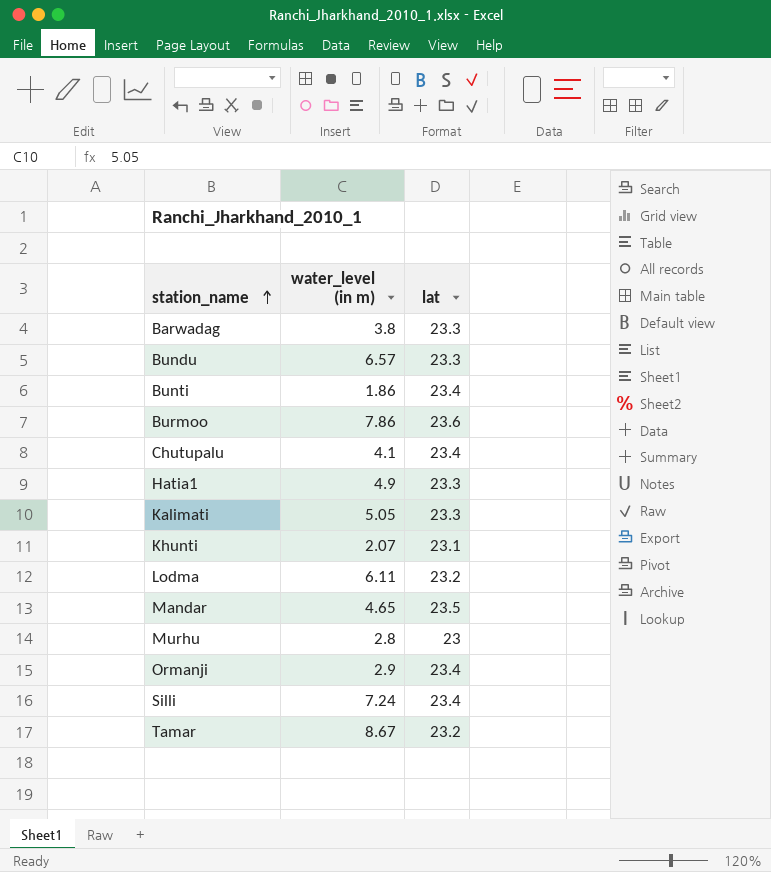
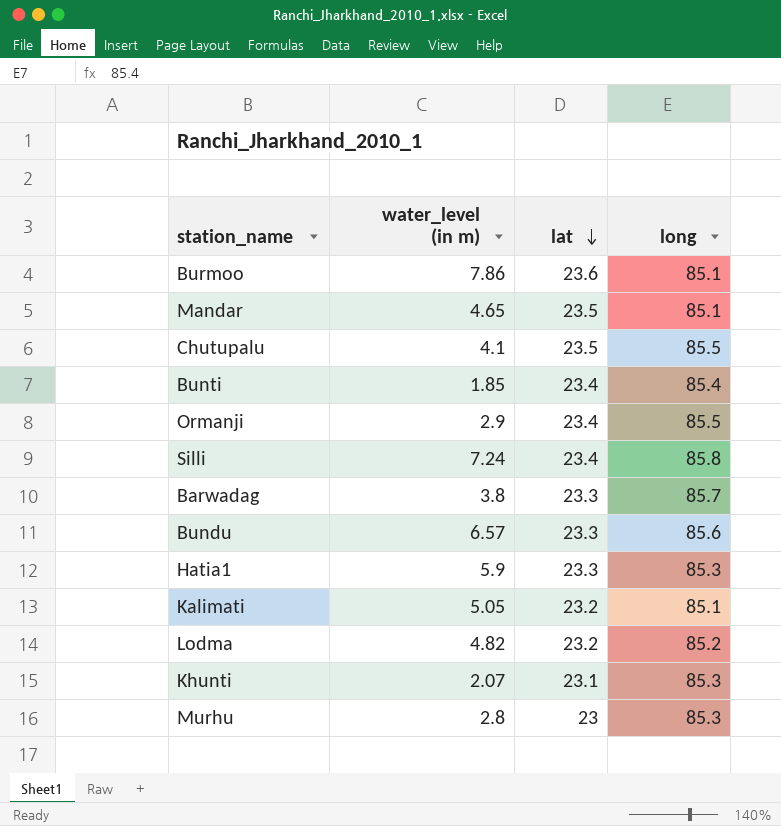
row order: station_name ascending -> lat descending
column long | position: none -> 4
row Tamar: 8.67 | 23.2 -> none
Chutupalu | lat: 23.4 -> 23.5
Bunti | water_level (in m): 1.86 -> 1.85
Hatia1 | water_level (in m): 4.9 -> 5.9
Kalimati | lat: 23.3 -> 23.2
Lodma | water_level (in m): 6.11 -> 4.82

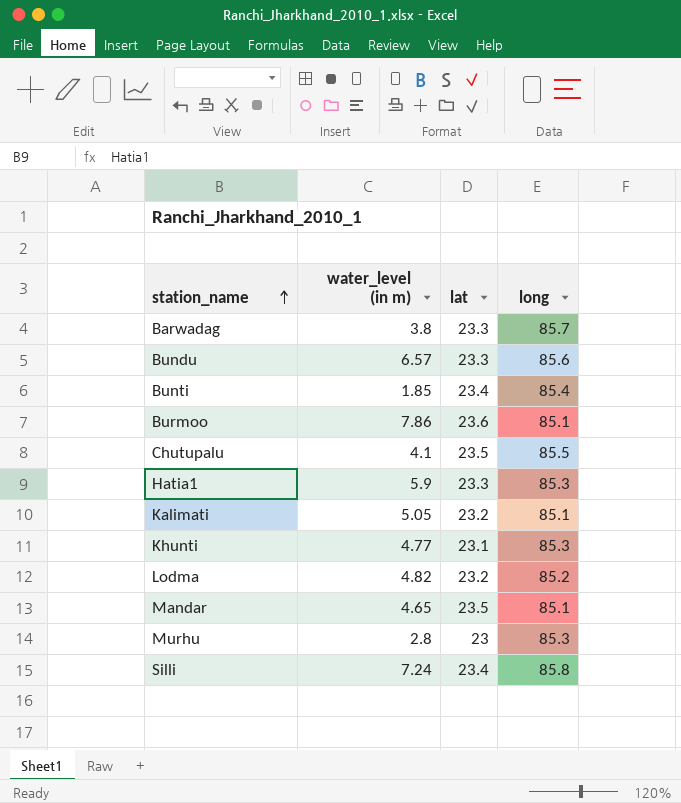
row order: lat descending -> station_name ascending
row Ormanji: 2.9 | 23.4 | 85.5 -> none
Khunti | water_level (in m): 2.07 -> 4.77

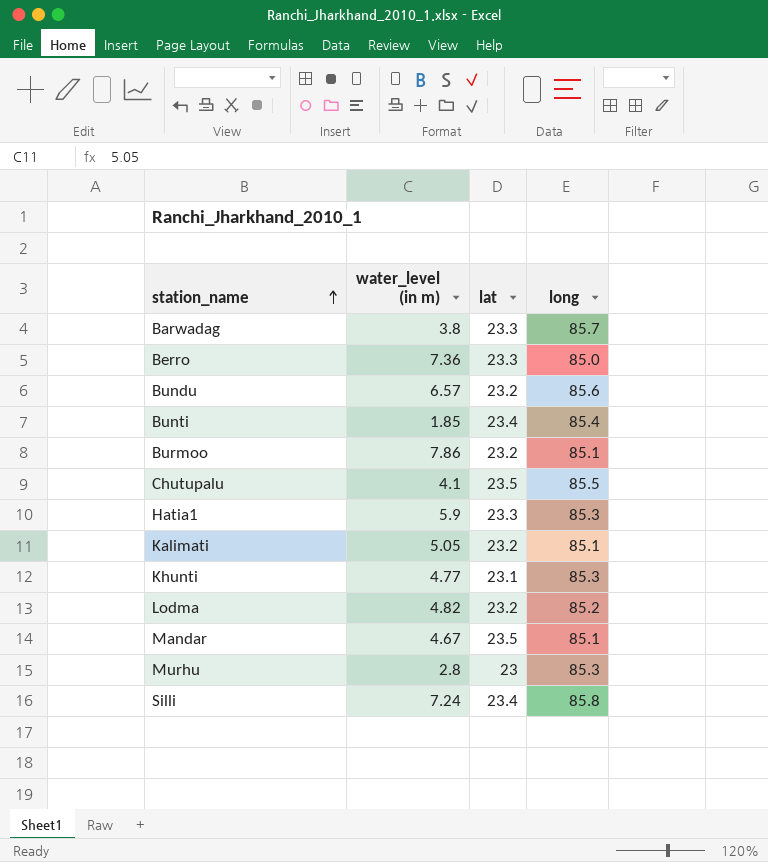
row Berro: none -> 7.36 | 23.3 | 85.0
Bundu | lat: 23.3 -> 23.2
Burmoo | lat: 23.6 -> 23.2
Mandar | water_level (in m): 4.65 -> 4.67

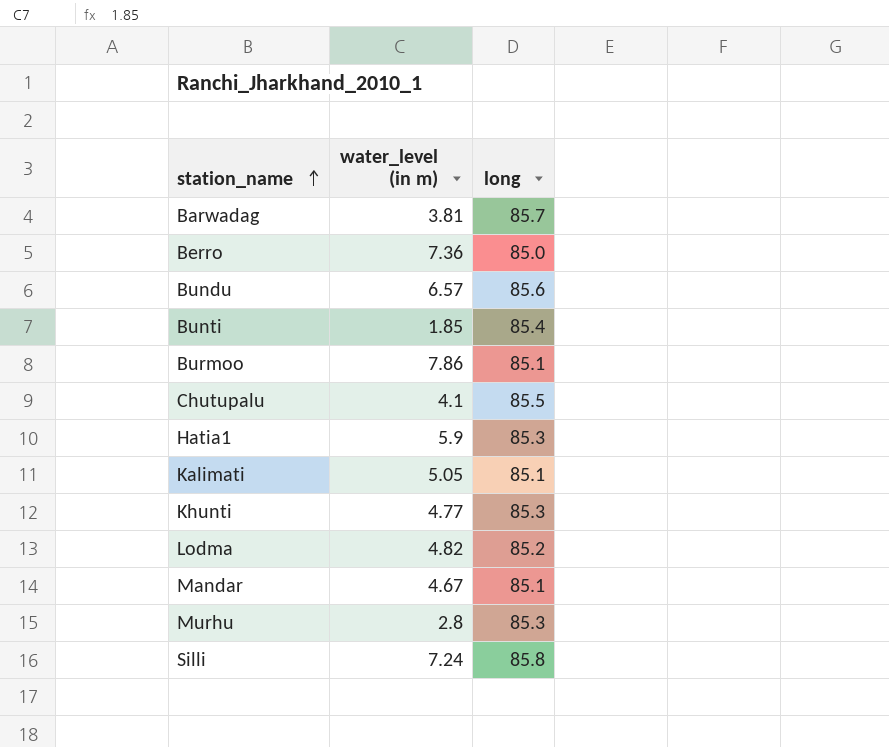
column lat | position: 3 -> none
Barwadag | water_level (in m): 3.8 -> 3.81

